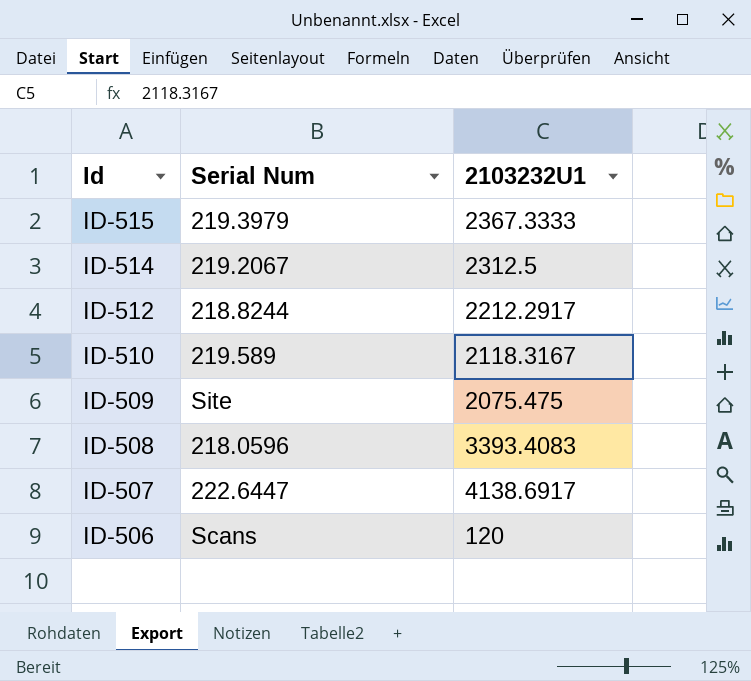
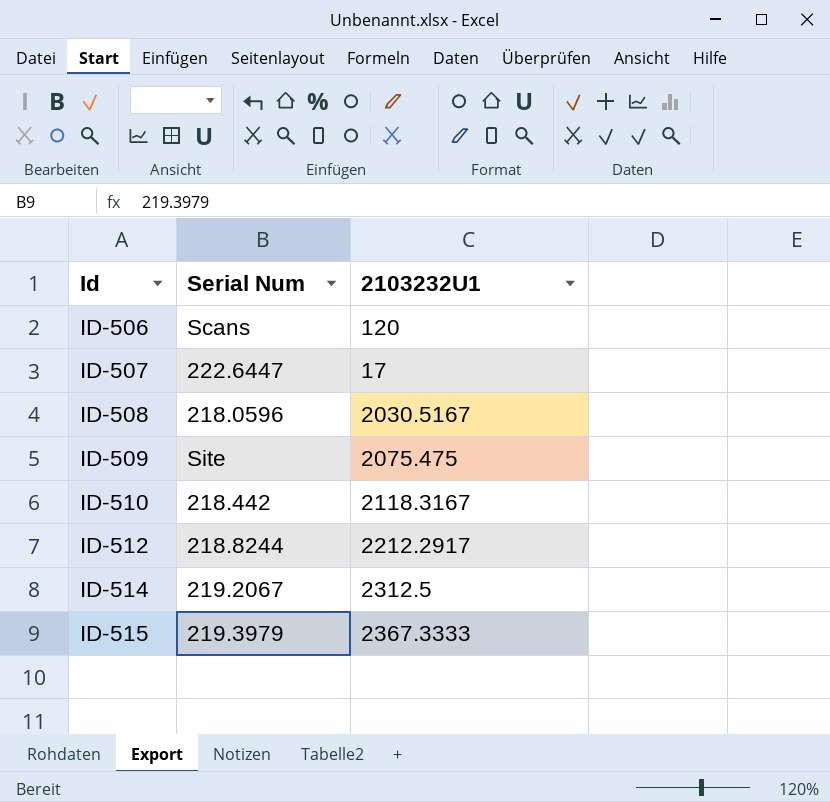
row order: Id descending -> Id ascending
ID-507 | 2103232U1: 4138.6917 -> 17
ID-508 | 2103232U1: 3393.4083 -> 2030.5167
ID-510 | Serial Num: 219.589 -> 218.442

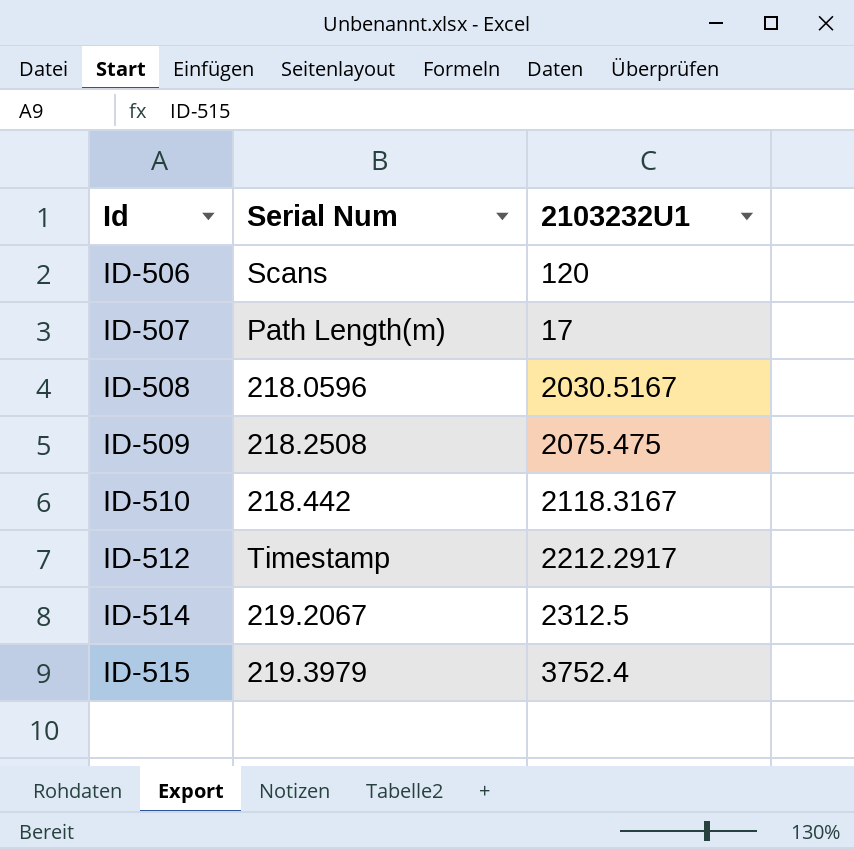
ID-507 | Serial Num: 222.6447 -> Path Length(m)
ID-509 | Serial Num: Site -> 218.2508
ID-512 | Serial Num: 218.8244 -> Timestamp
ID-515 | 2103232U1: 2367.3333 -> 3752.4

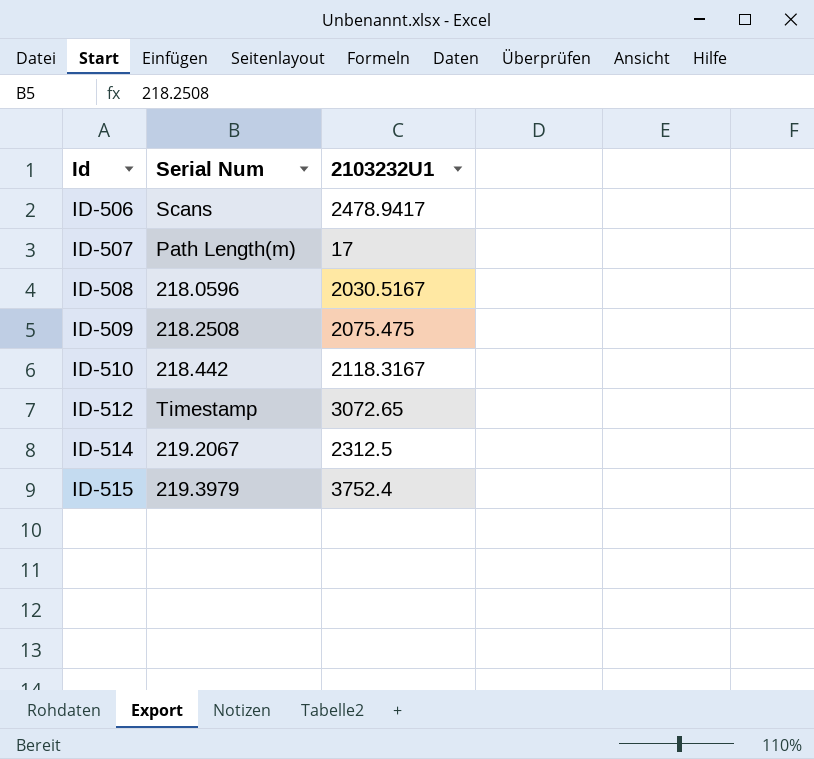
ID-506 | 2103232U1: 120 -> 2478.9417
ID-512 | 2103232U1: 2212.2917 -> 3072.65

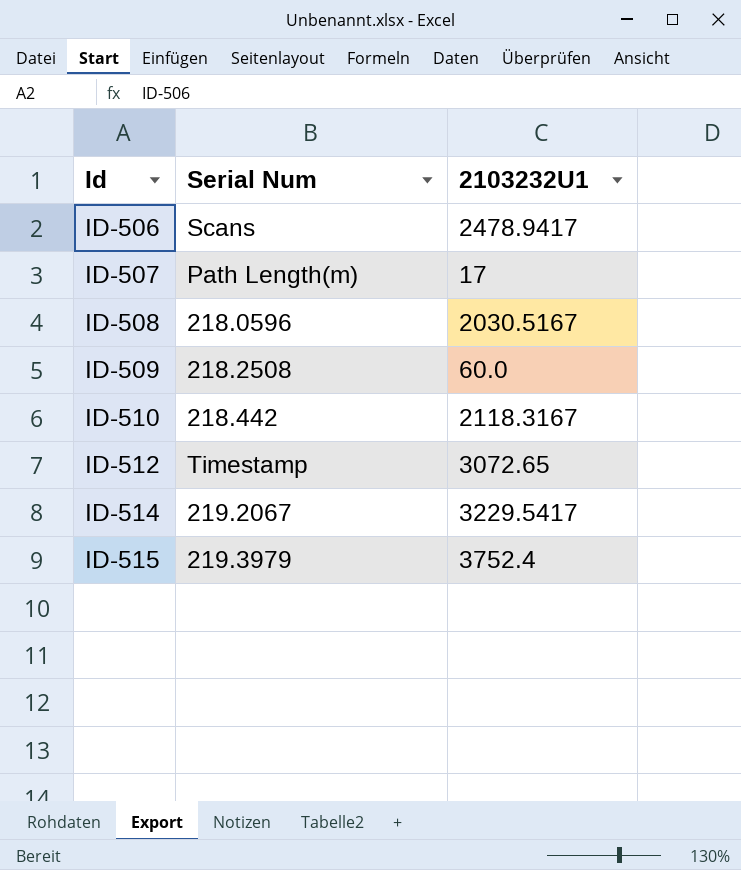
ID-509 | 2103232U1: 2075.475 -> 60.0
ID-514 | 2103232U1: 2312.5 -> 3229.5417

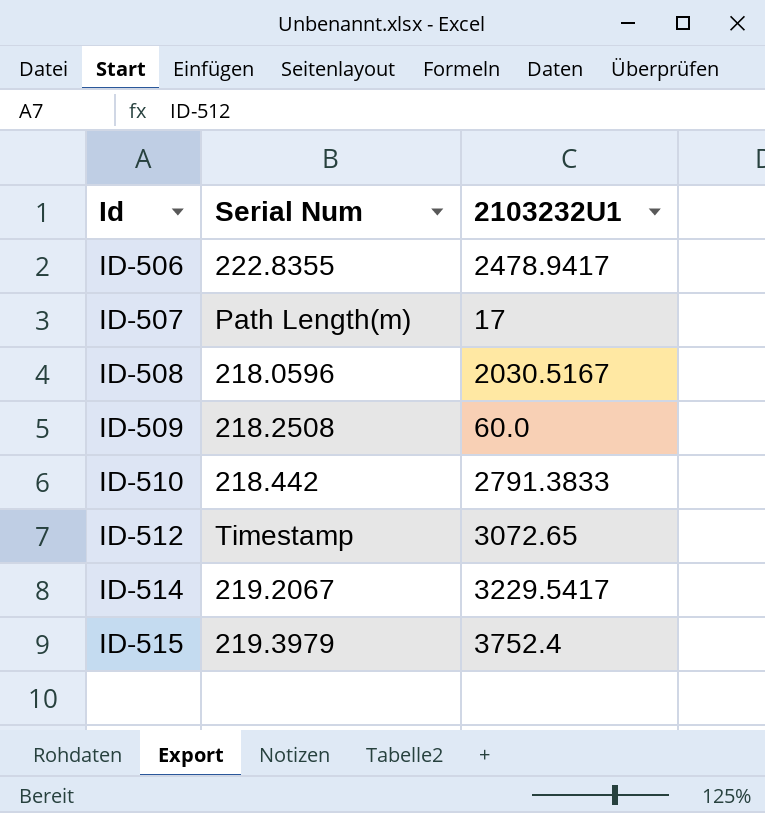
ID-506 | Serial Num: Scans -> 222.8355
ID-510 | 2103232U1: 2118.3167 -> 2791.3833

